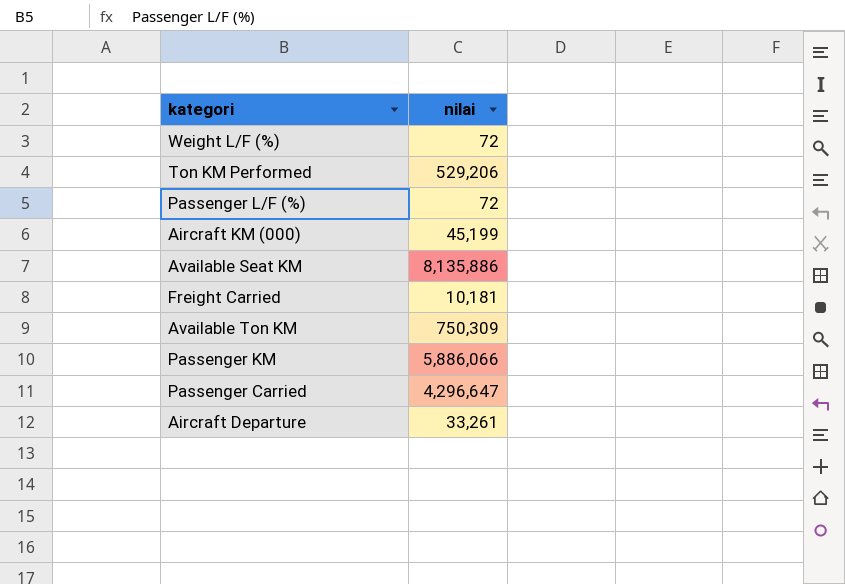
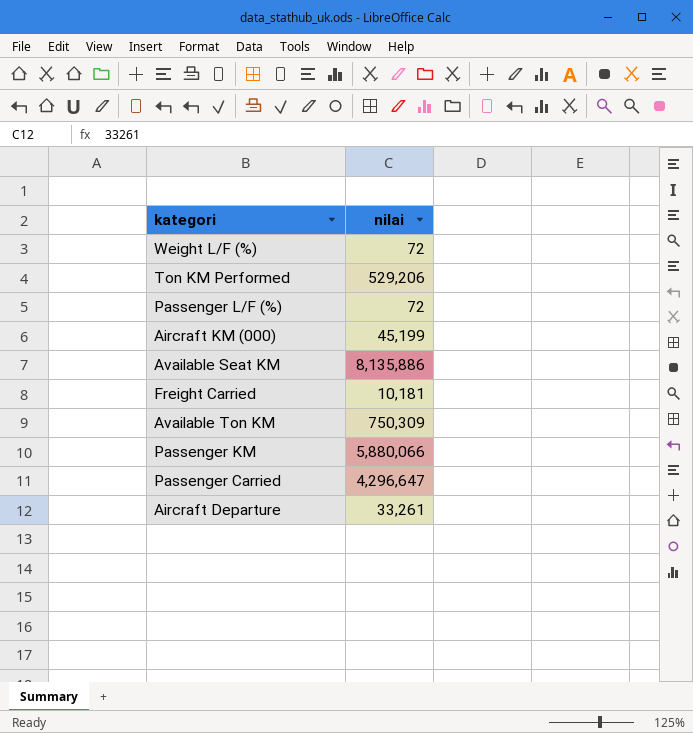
Passenger KM | nilai: 5,886,066 -> 5,880,066

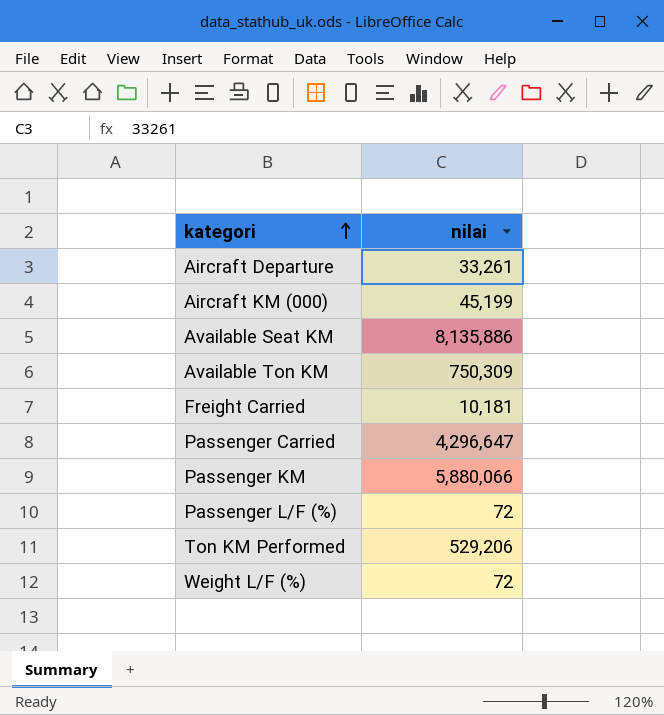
row order: none -> kategori ascending

